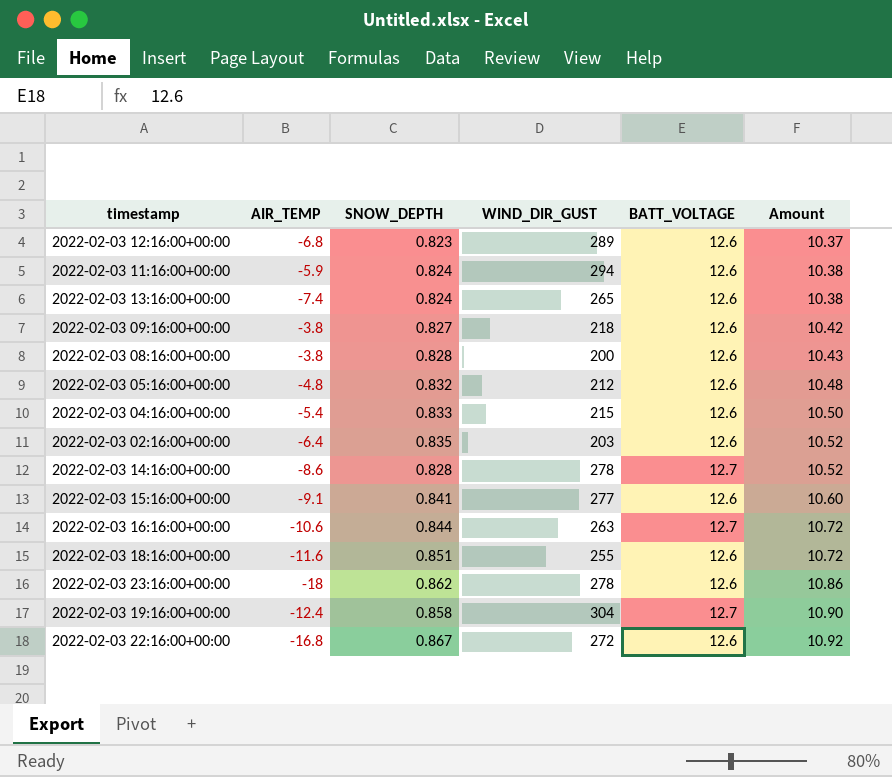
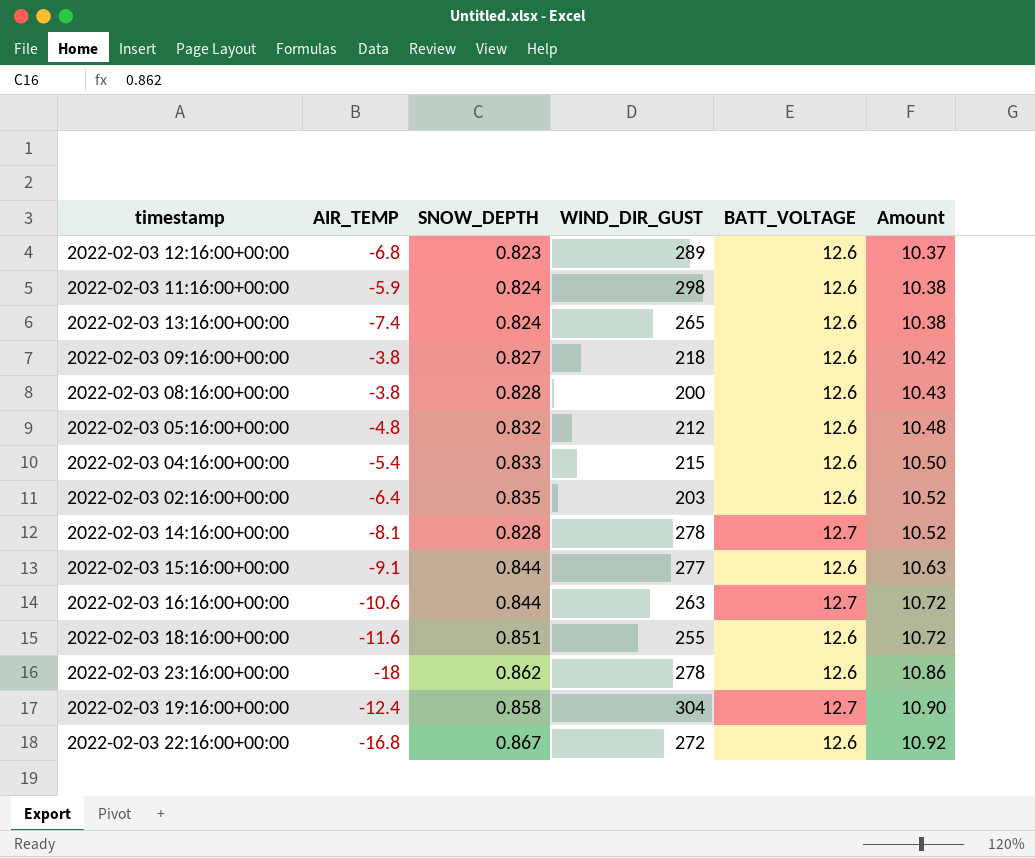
2022-02-03 11:16:00+00:00 | WIND_DIR_GUST: 294 -> 298
2022-02-03 14:16:00+00:00 | AIR_TEMP: -8.6 -> -8.1
2022-02-03 15:16:00+00:00 | SNOW_DEPTH: 0.841 -> 0.844
2022-02-03 15:16:00+00:00 | Amount: 10.60 -> 10.63

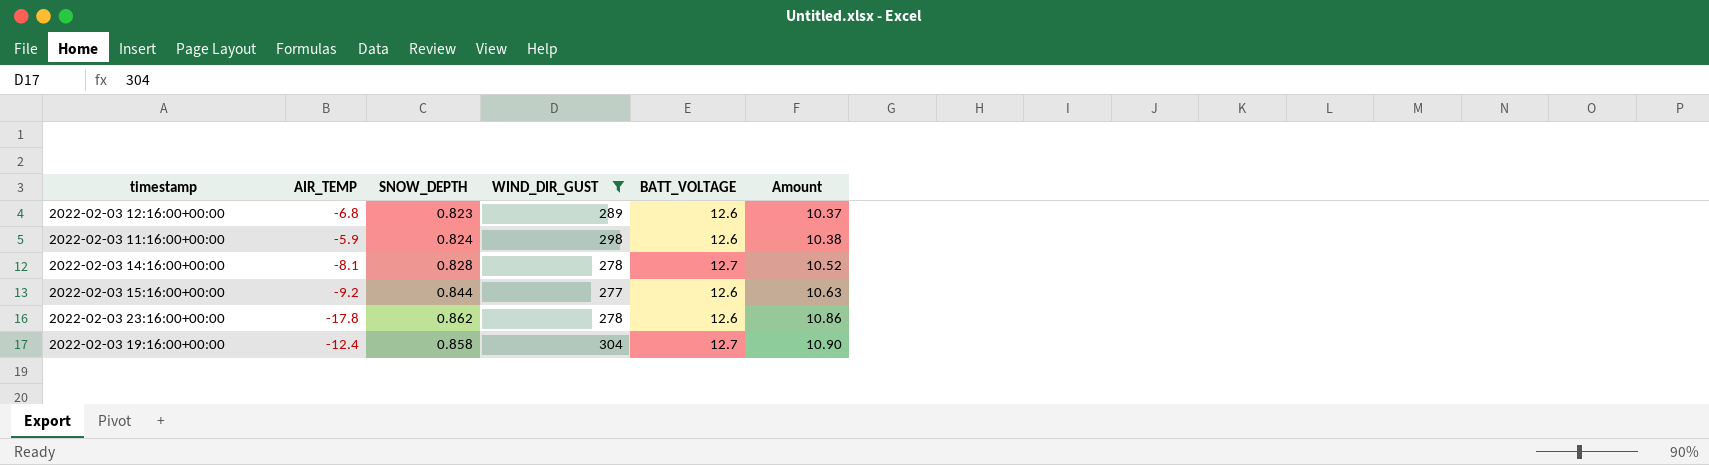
filter: none -> WIND_DIR_GUST >= 277
2022-02-03 15:16:00+00:00 | AIR_TEMP: -9.1 -> -9.2
2022-02-03 23:16:00+00:00 | AIR_TEMP: -18 -> -17.8

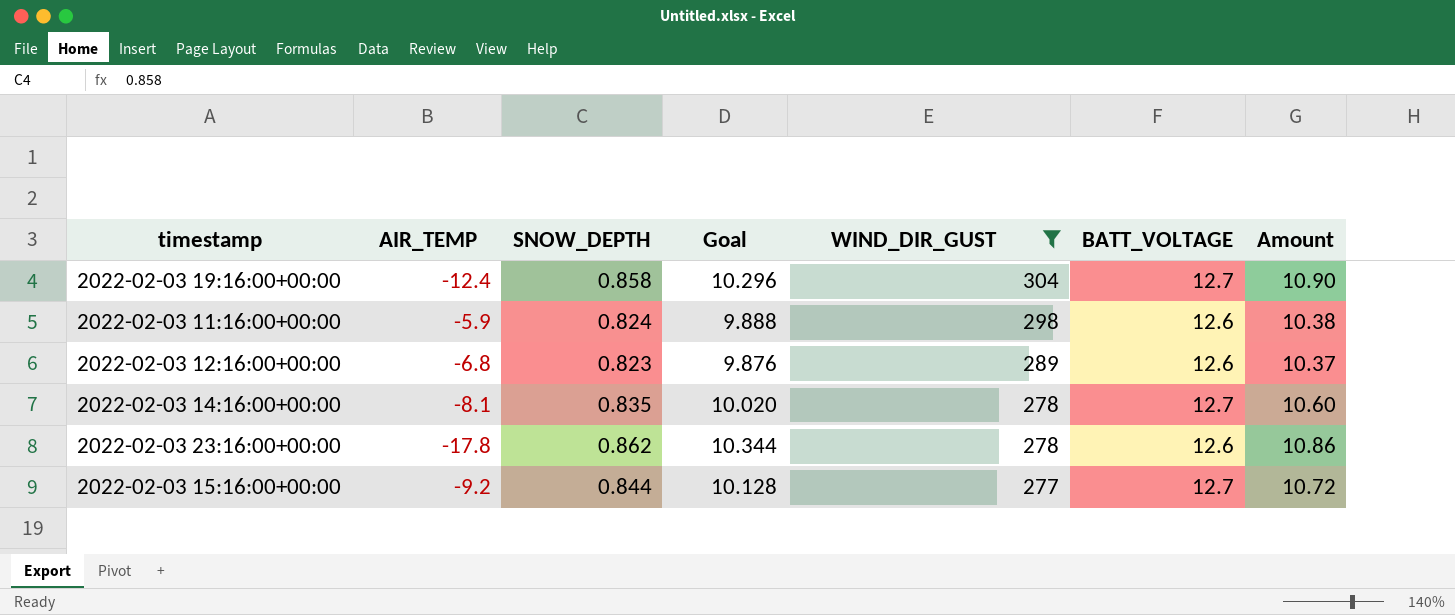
row order: Amount ascending -> WIND_DIR_GUST descending
column Goal | formula: none -> [SNOW_DEPTH] * 12
2022-02-03 14:16:00+00:00 | SNOW_DEPTH: 0.828 -> 0.835
2022-02-03 14:16:00+00:00 | Amount: 10.52 -> 10.60
2022-02-03 15:16:00+00:00 | BATT_VOLTAGE: 12.6 -> 12.7
2022-02-03 15:16:00+00:00 | Amount: 10.63 -> 10.72

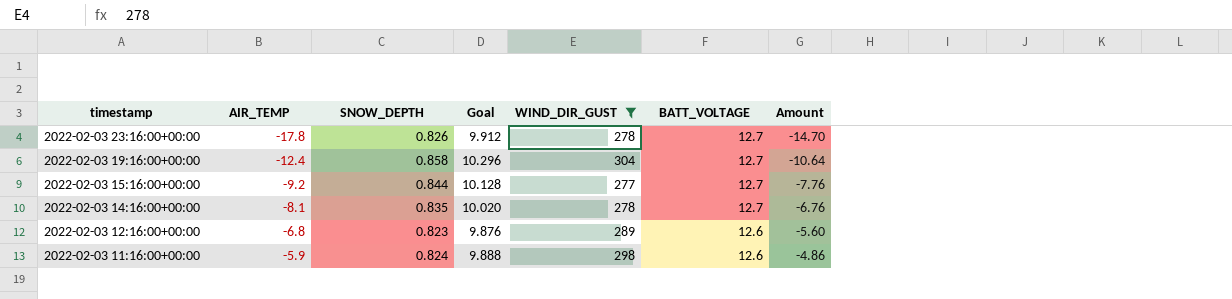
row order: WIND_DIR_GUST descending -> timestamp descending
column Amount | formula: [SNOW_DEPTH] * [BATT_VOLTAGE] -> [AIR_TEMP] * [SNOW_DEPTH]
2022-02-03 23:16:00+00:00 | SNOW_DEPTH: 0.862 -> 0.826
2022-02-03 23:16:00+00:00 | Goal: 10.344 -> 9.912
2022-02-03 23:16:00+00:00 | BATT_VOLTAGE: 12.6 -> 12.7

